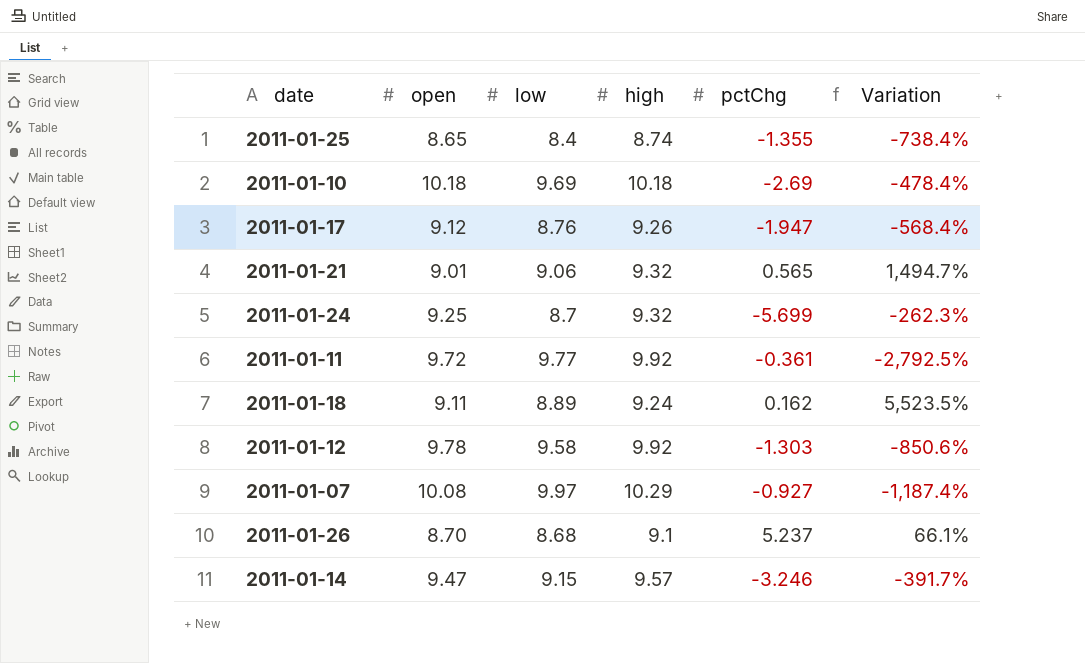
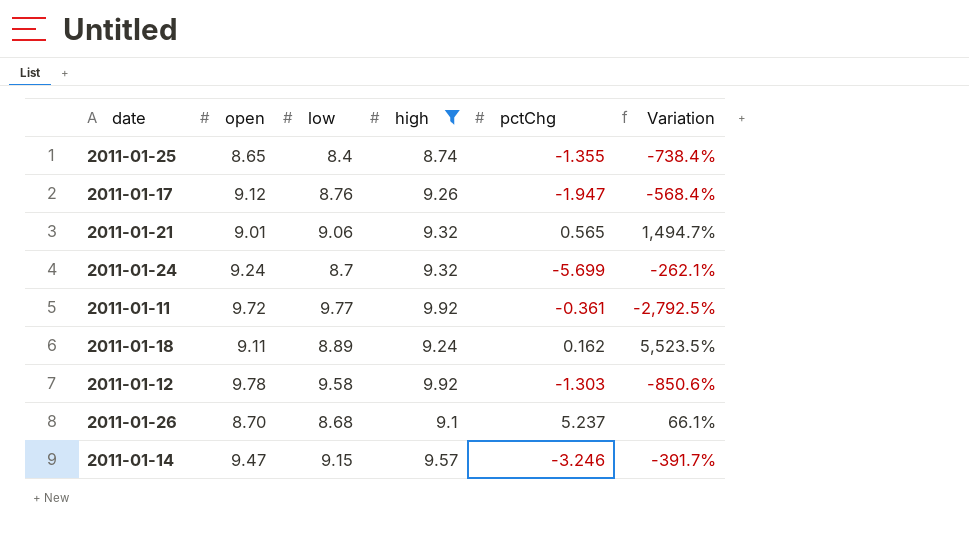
filter: none -> high <= 9.92
2011-01-24 | open: 9.25 -> 9.24
2011-01-24 | Variation: -262.3% -> -262.1%

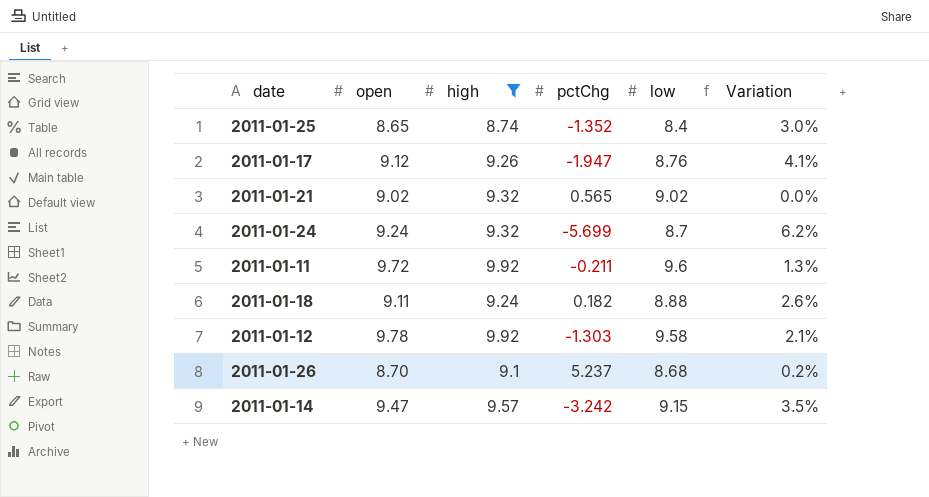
column low | position: 3 -> 5
column Variation | formula: ([open] - [pctChg]) / [pctChg] -> ([open] - [low]) / [low]
2011-01-25 | pctChg: -1.355 -> -1.352
2011-01-21 | open: 9.01 -> 9.02
2011-01-21 | low: 9.06 -> 9.02
2011-01-11 | pctChg: -0.361 -> -0.211
2011-01-11 | low: 9.77 -> 9.6
2011-01-18 | pctChg: 0.162 -> 0.182
2011-01-18 | low: 8.89 -> 8.88
2011-01-14 | pctChg: -3.246 -> -3.242

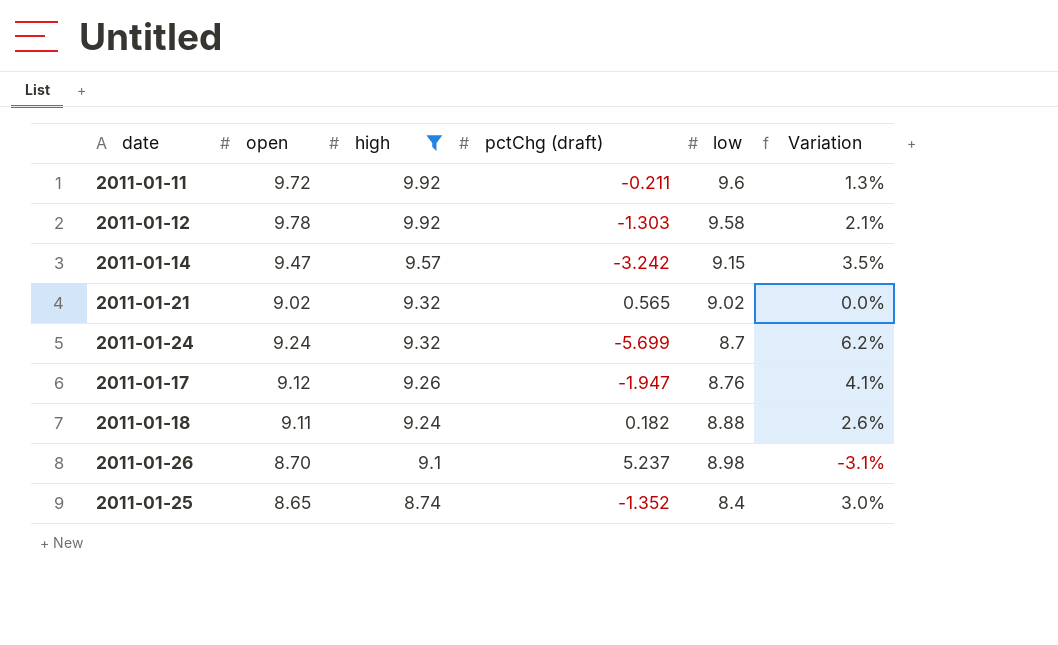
row order: none -> high descending
column name: pctChg -> pctChg (draft)
2011-01-26 | low: 8.68 -> 8.98
2011-01-26 | Variation: 0.2% -> -3.1%

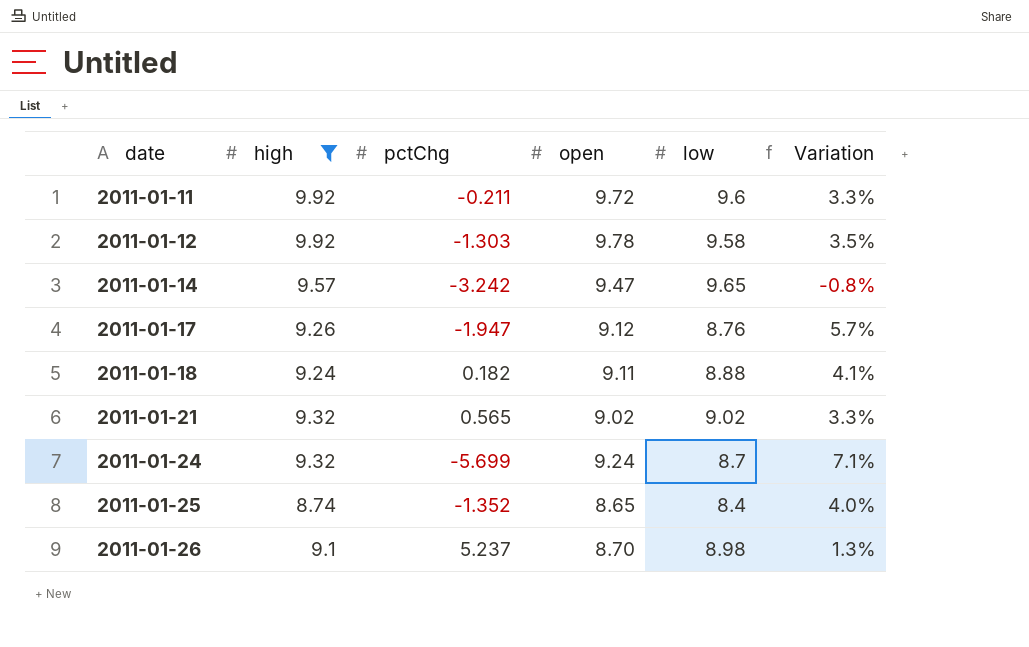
row order: high descending -> date ascending
column name: pctChg (draft) -> pctChg
column open | position: 2 -> 4
column Variation | formula: ([open] - [low]) / [low] -> ([high] - [low]) / [low]
2011-01-14 | low: 9.15 -> 9.65

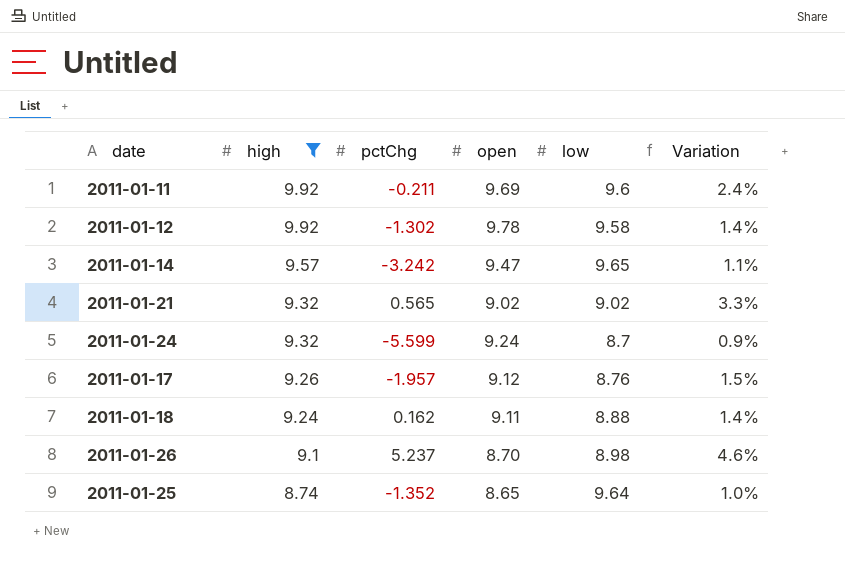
row order: date ascending -> high descending
column Variation | formula: ([high] - [low]) / [low] -> ([high] - [open]) / [open]
2011-01-11 | open: 9.72 -> 9.69
2011-01-12 | pctChg: -1.303 -> -1.302
2011-01-24 | pctChg: -5.699 -> -5.599
2011-01-17 | pctChg: -1.947 -> -1.957
2011-01-18 | pctChg: 0.182 -> 0.162
2011-01-25 | low: 8.4 -> 9.64

